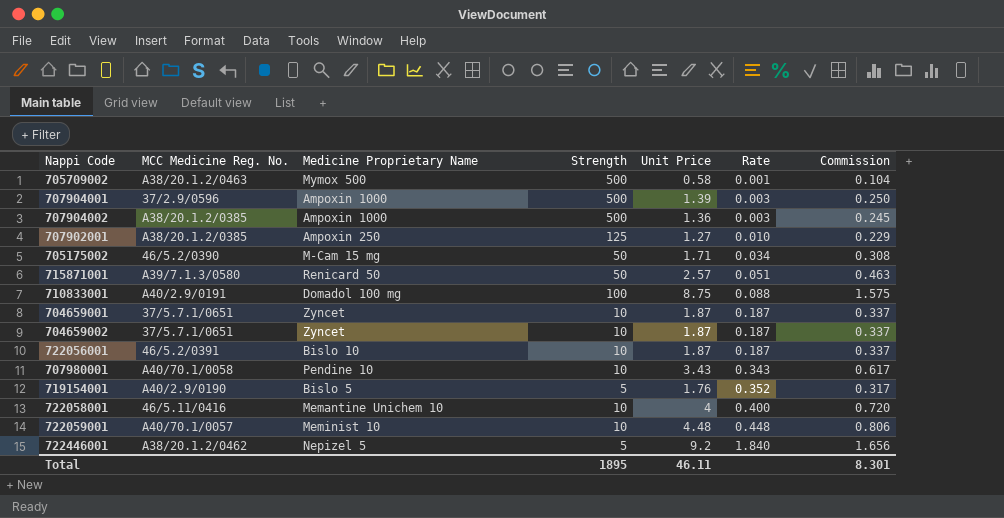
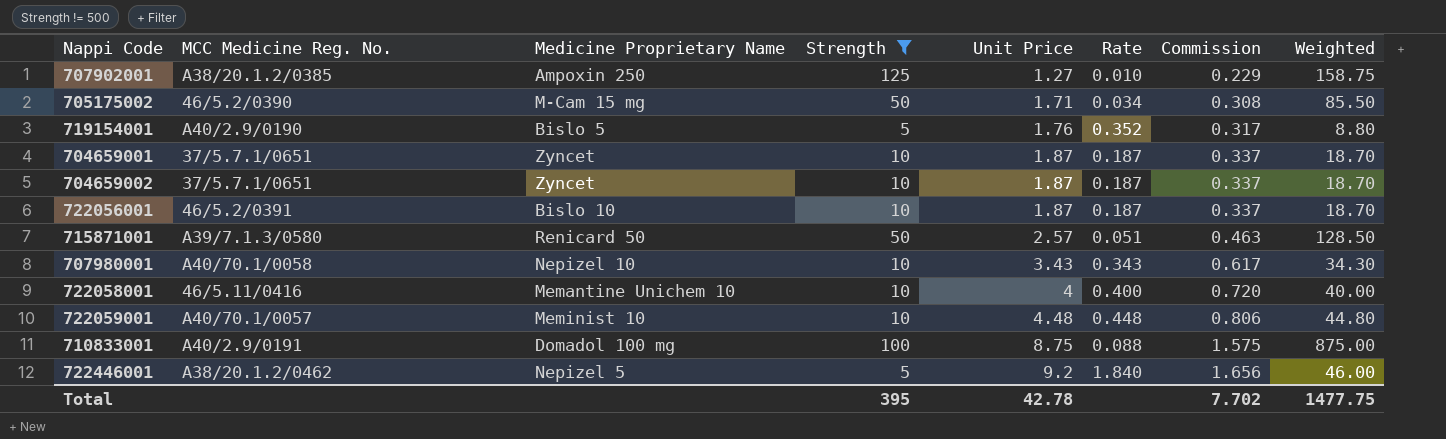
filter: none -> Strength != 500
row order: Rate ascending -> Unit Price ascending
column Weighted | formula: none -> [Strength] * [Unit Price]
707980001 | Medicine Proprietary Name: Pendine 10 -> Nepizel 10
Total | Strength: 1895 -> 395
Total | Unit Price: 46.11 -> 42.78
Total | Commission: 8.301 -> 7.702

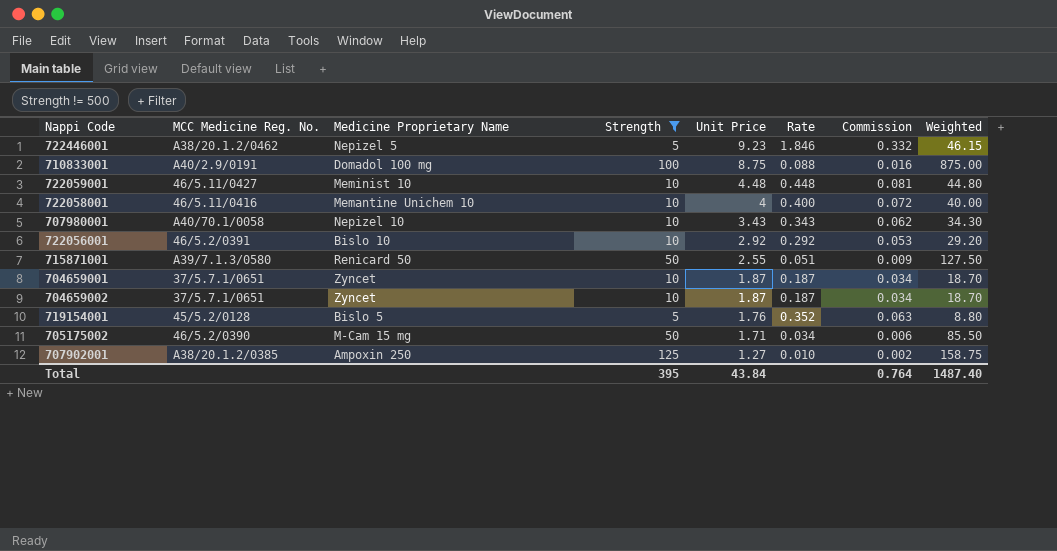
row order: Unit Price ascending -> Unit Price descending
column Commission | formula: [Unit Price] * 0.18 -> [Rate] * 0.18
722446001 | Unit Price: 9.2 -> 9.23
722446001 | Rate: 1.840 -> 1.846
722446001 | Weighted: 46.00 -> 46.15
722059001 | MCC Medicine Reg. No.: A40/70.1/0057 -> 46/5.11/0427
722056001 | Unit Price: 1.87 -> 2.92
722056001 | Rate: 0.187 -> 0.292
722056001 | Weighted: 18.70 -> 29.20
715871001 | Unit Price: 2.57 -> 2.55
715871001 | Weighted: 128.50 -> 127.50
719154001 | MCC Medicine Reg. No.: A40/2.9/0190 -> 45/5.2/0128
Total | Unit Price: 42.78 -> 43.84
Total | Commission: 7.702 -> 0.764
Total | Weighted: 1477.75 -> 1487.40

